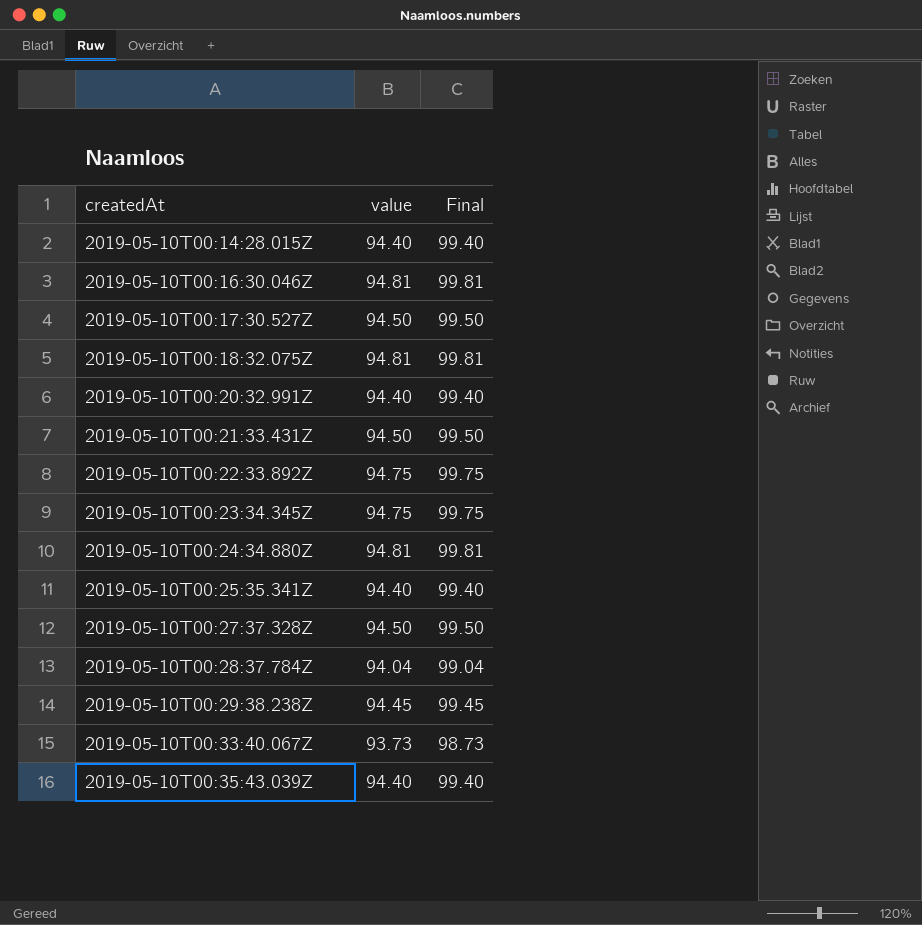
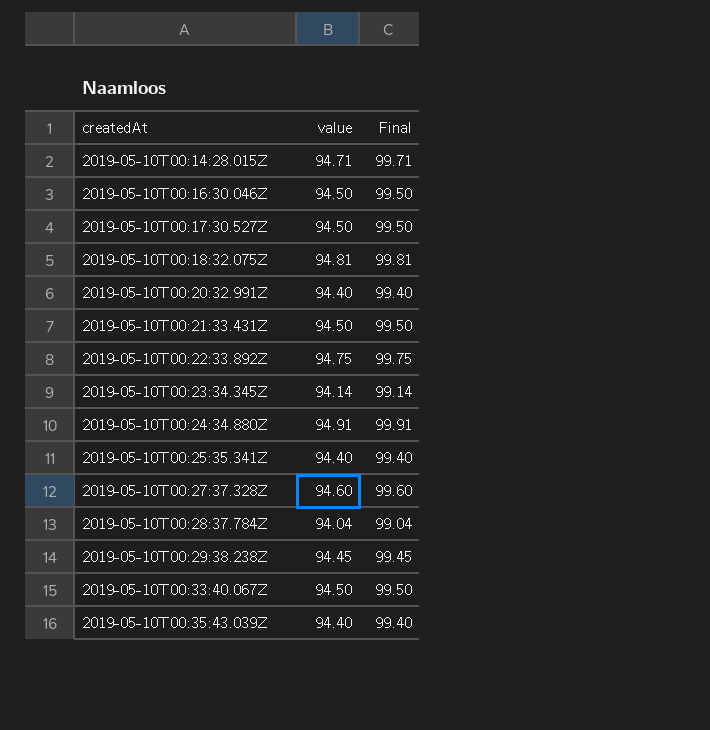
2019-05-10T00:14:28.015Z | value: 94.40 -> 94.71
2019-05-10T00:14:28.015Z | Final: 99.40 -> 99.71
2019-05-10T00:16:30.046Z | value: 94.81 -> 94.50
2019-05-10T00:16:30.046Z | Final: 99.81 -> 99.50
2019-05-10T00:23:34.345Z | value: 94.75 -> 94.14
2019-05-10T00:23:34.345Z | Final: 99.75 -> 99.14
2019-05-10T00:24:34.880Z | value: 94.81 -> 94.91
2019-05-10T00:24:34.880Z | Final: 99.81 -> 99.91
2019-05-10T00:27:37.328Z | value: 94.50 -> 94.60
2019-05-10T00:27:37.328Z | Final: 99.50 -> 99.60
2019-05-10T00:33:40.067Z | value: 93.73 -> 94.50
2019-05-10T00:33:40.067Z | Final: 98.73 -> 99.50

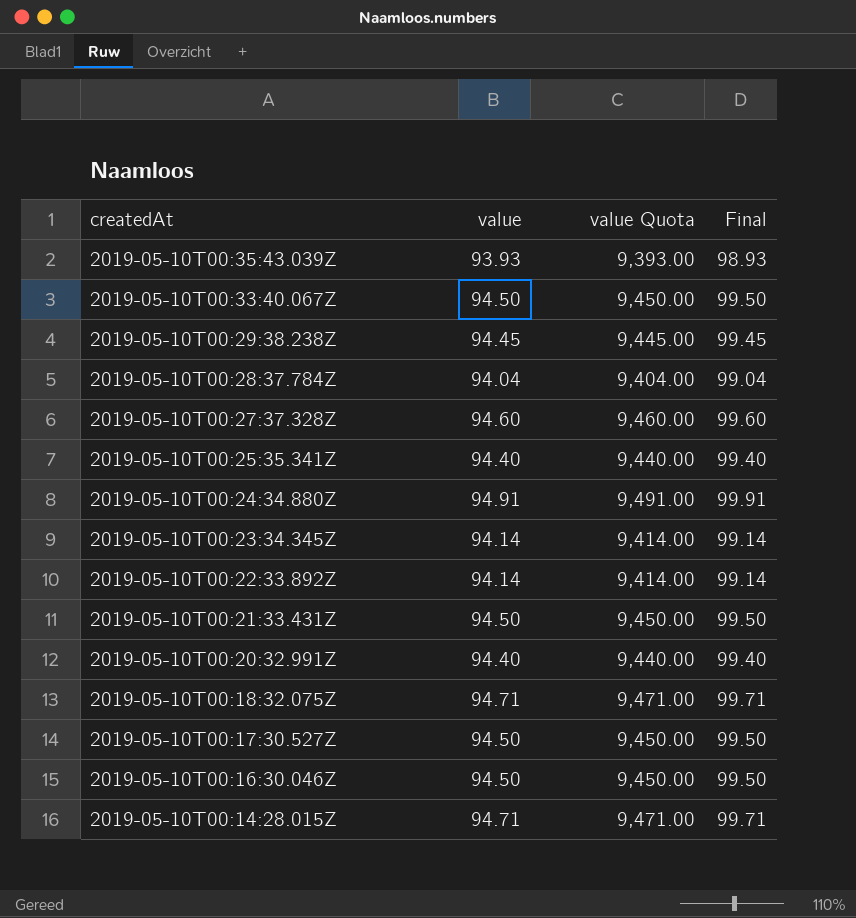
row order: createdAt ascending -> createdAt descending
column value Quota | formula: none -> [value] * 100
2019-05-10T00:35:43.039Z | value: 94.40 -> 93.93
2019-05-10T00:35:43.039Z | Final: 99.40 -> 98.93
2019-05-10T00:22:33.892Z | value: 94.75 -> 94.14
2019-05-10T00:22:33.892Z | Final: 99.75 -> 99.14
2019-05-10T00:18:32.075Z | value: 94.81 -> 94.71
2019-05-10T00:18:32.075Z | Final: 99.81 -> 99.71

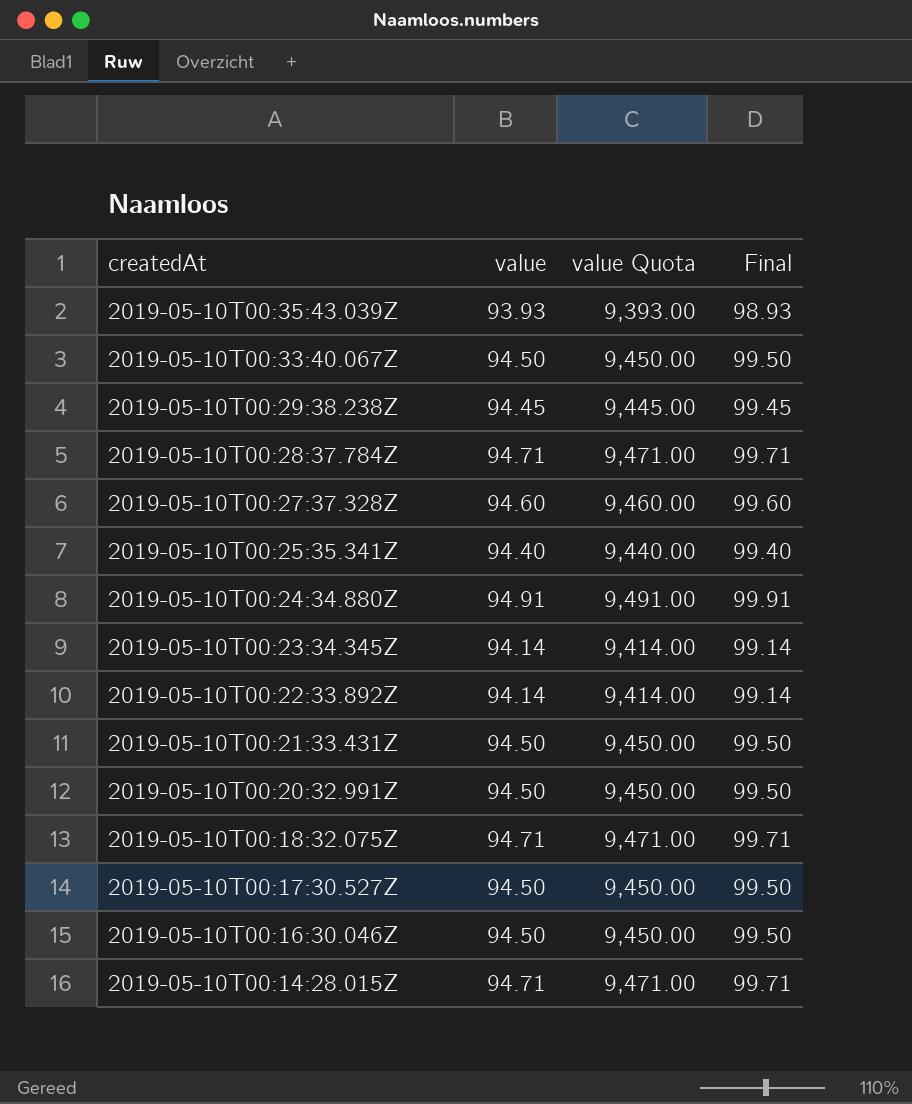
2019-05-10T00:28:37.784Z | value: 94.04 -> 94.71
2019-05-10T00:28:37.784Z | value Quota: 9,404.00 -> 9,471.00
2019-05-10T00:28:37.784Z | Final: 99.04 -> 99.71
2019-05-10T00:20:32.991Z | value: 94.40 -> 94.50
2019-05-10T00:20:32.991Z | value Quota: 9,440.00 -> 9,450.00
2019-05-10T00:20:32.991Z | Final: 99.40 -> 99.50

